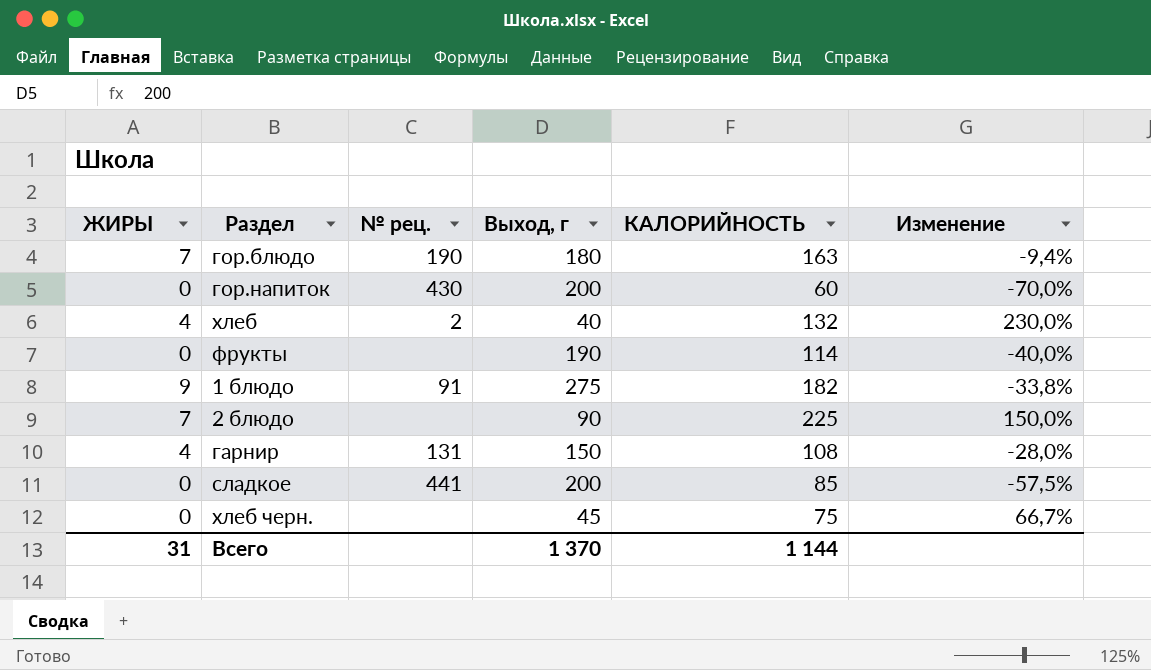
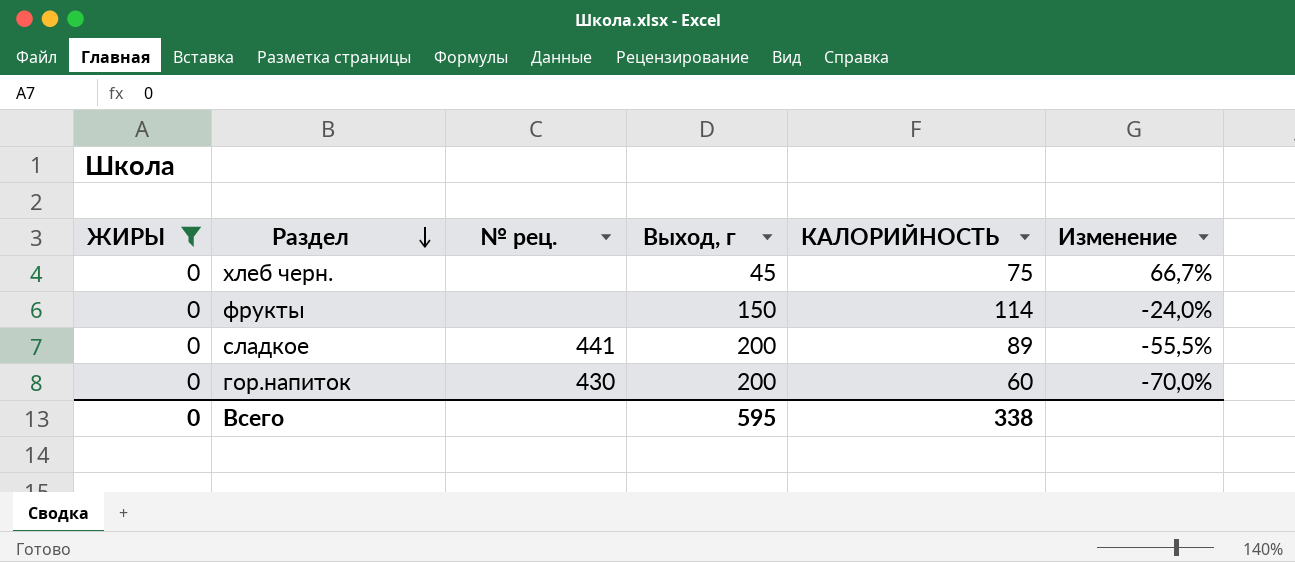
filter: none -> ЖИРЫ = 0
row order: none -> Раздел descending
фрукты | Выход, г: 190 -> 150
фрукты | Изменение: -40,0% -> -24,0%
сладкое | КАЛОРИЙНОСТЬ: 85 -> 89
сладкое | Изменение: -57,5% -> -55,5%
Всего | ЖИРЫ: 31 -> 0
Всего | Выход, г: 1 370 -> 595
Всего | КАЛОРИЙНОСТЬ: 1 144 -> 338

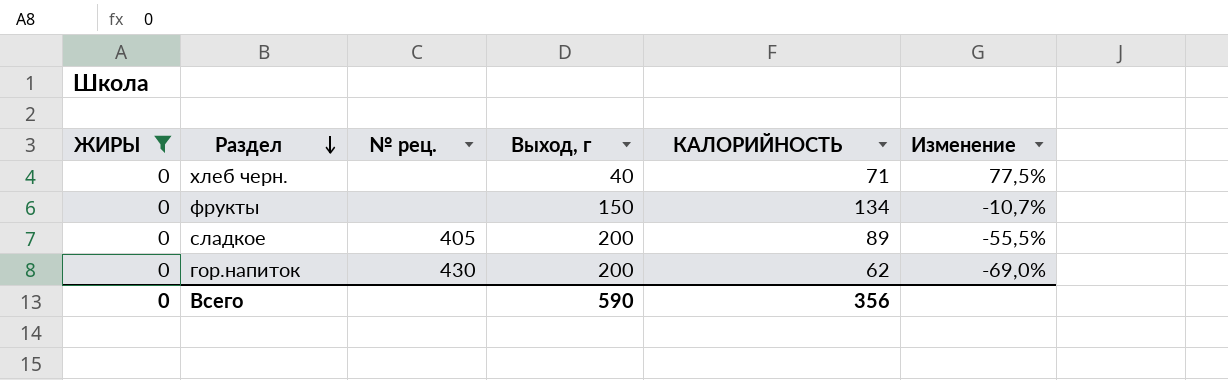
хлеб черн. | Выход, г: 45 -> 40
хлеб черн. | КАЛОРИЙНОСТЬ: 75 -> 71
хлеб черн. | Изменение: 66,7% -> 77,5%
фрукты | КАЛОРИЙНОСТЬ: 114 -> 134
фрукты | Изменение: -24,0% -> -10,7%
сладкое | № рец.: 441 -> 405
гор.напиток | КАЛОРИЙНОСТЬ: 60 -> 62
гор.напиток | Изменение: -70,0% -> -69,0%
Всего | Выход, г: 595 -> 590
Всего | КАЛОРИЙНОСТЬ: 338 -> 356

